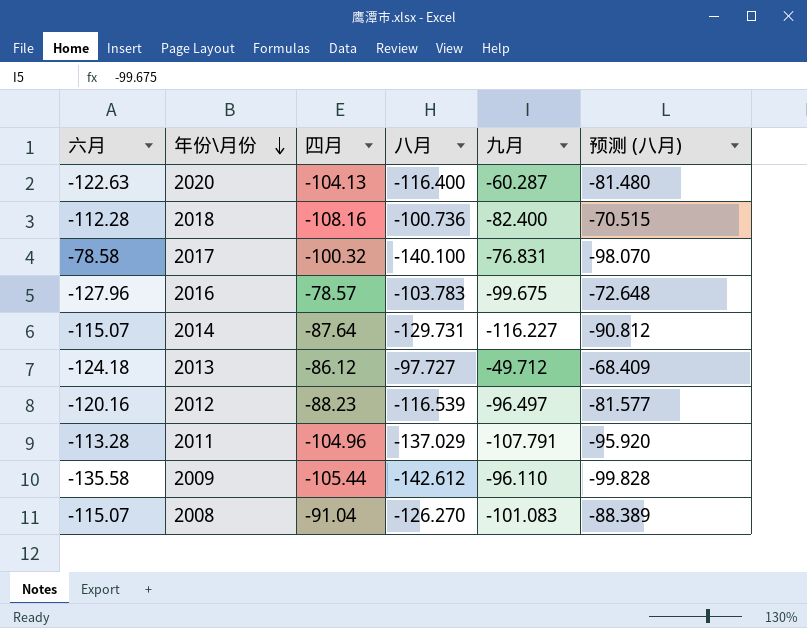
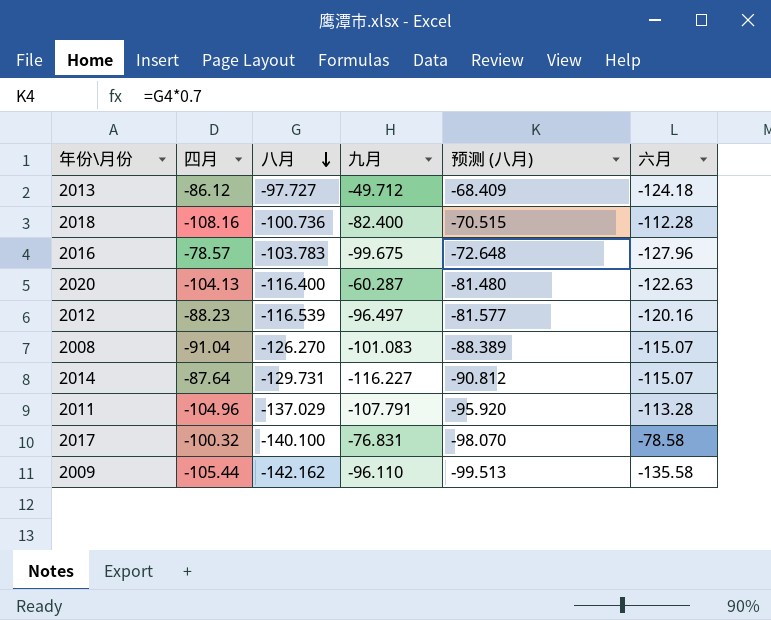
row order: 年份\月份 descending -> 八月 descending
column 六月 | position: 1 -> 6
2009 | 八月: -142.612 -> -142.162
2009 | 预测 (八月): -99.828 -> -99.513

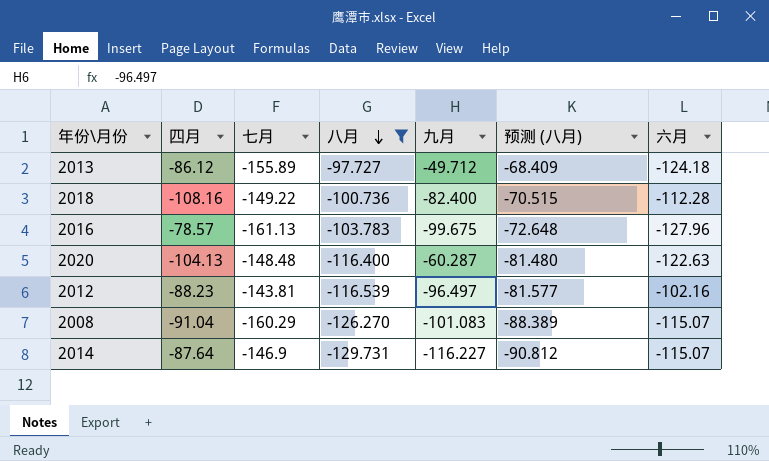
filter: none -> 八月 >= -129.731
column 七月 | position: none -> 3
2012 | 六月: -120.16 -> -102.16

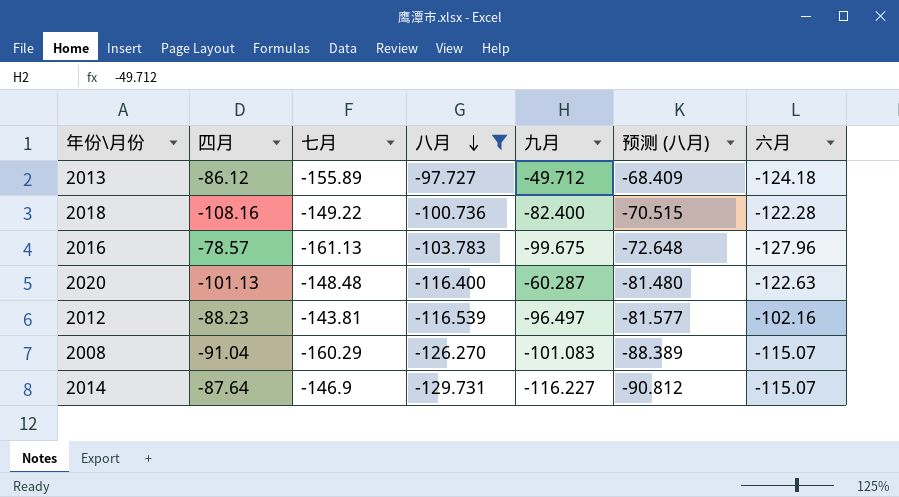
2018 | 六月: -112.28 -> -122.28
2020 | 四月: -104.13 -> -101.13

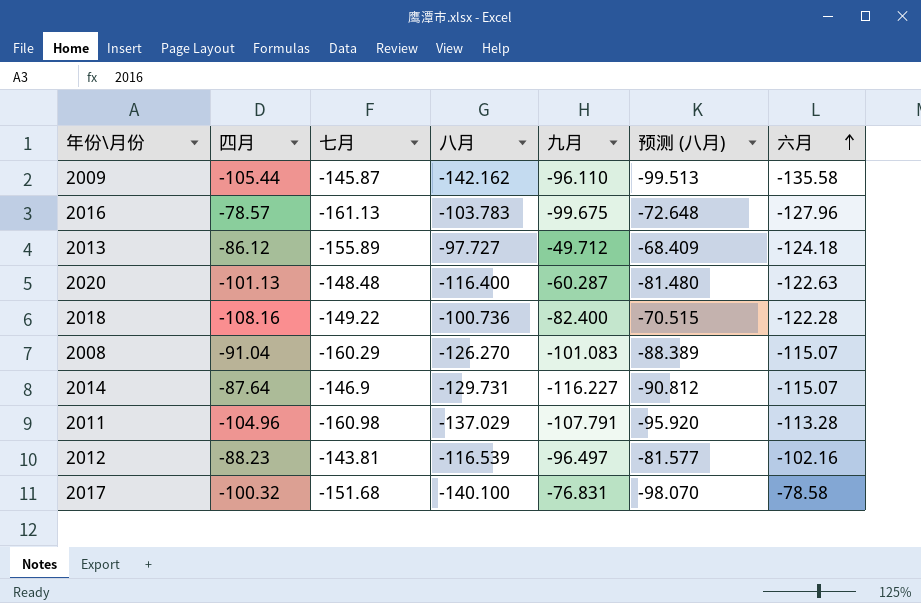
filter: 八月 >= -129.731 -> none
row order: 八月 descending -> 六月 ascending

